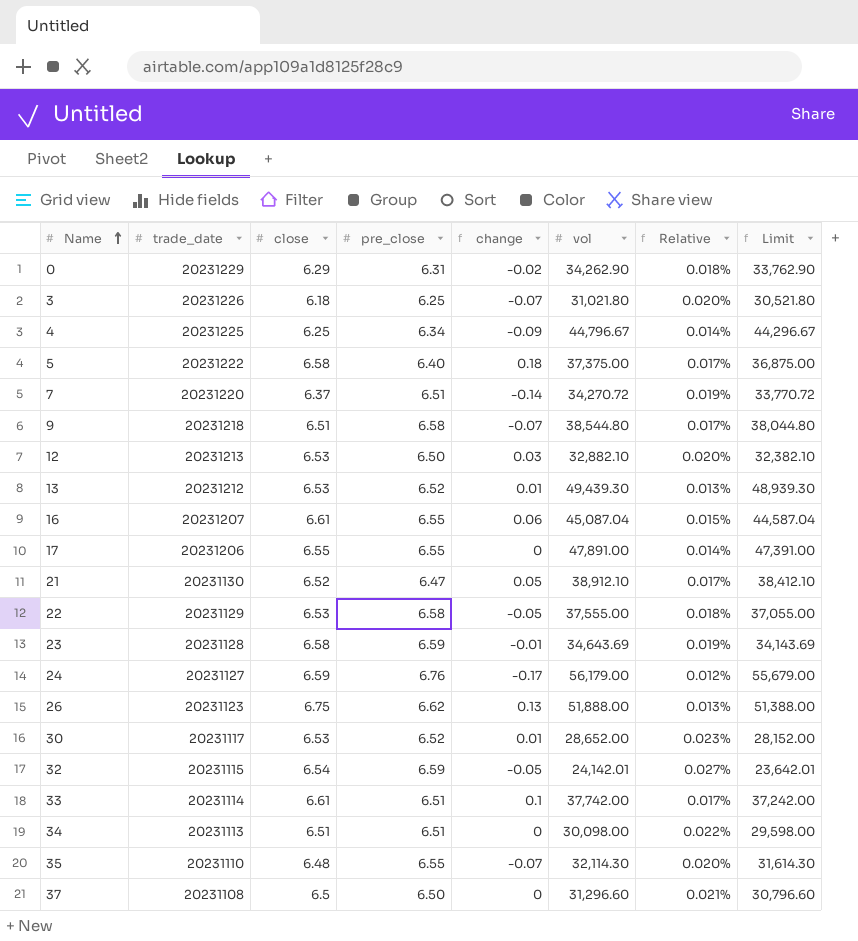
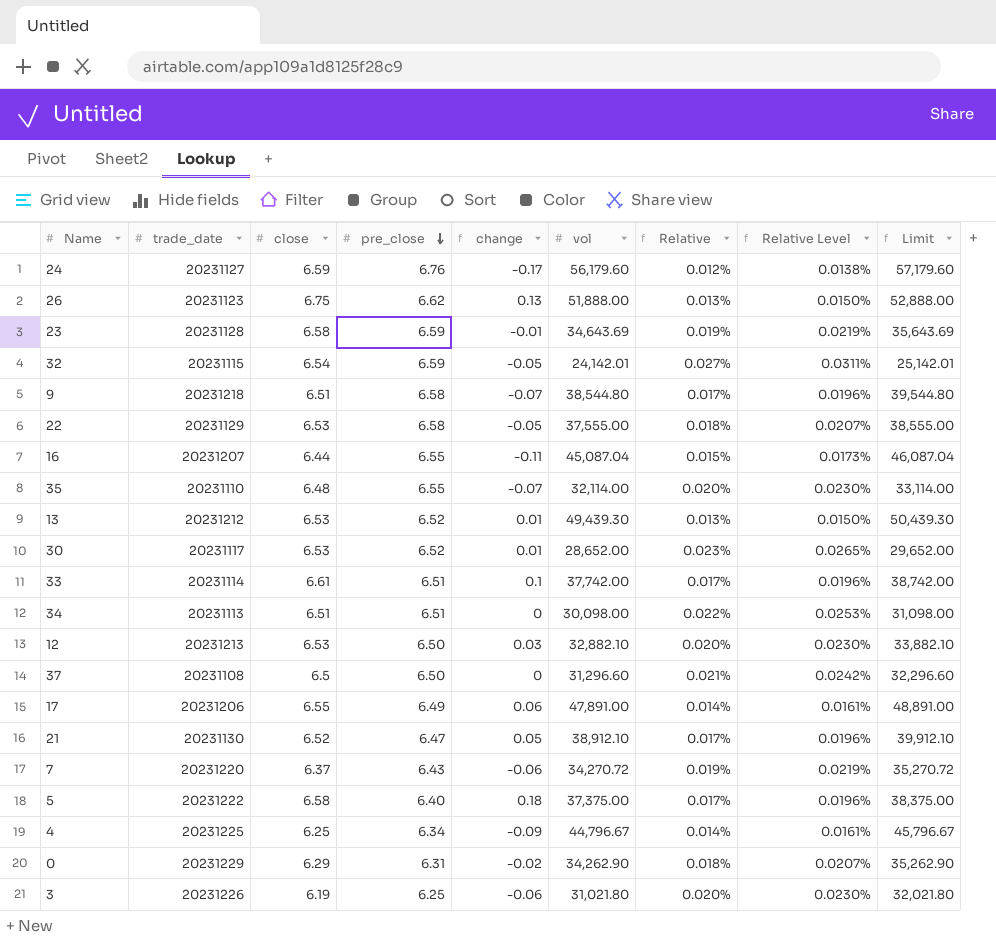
row order: Name ascending -> pre_close descending
column Relative Level | formula: none -> [Relative] * 1.15
column Limit | formula: [vol] - 500 -> [vol] + 1000
24 | vol: 56,179.00 -> 56,179.60
16 | close: 6.61 -> 6.44
16 | change: 0.06 -> -0.11
35 | vol: 32,114.30 -> 32,114.00
17 | pre_close: 6.55 -> 6.49
17 | change: 0 -> 0.06
7 | pre_close: 6.51 -> 6.43
7 | change: -0.14 -> -0.06
3 | close: 6.18 -> 6.19
3 | change: -0.07 -> -0.06

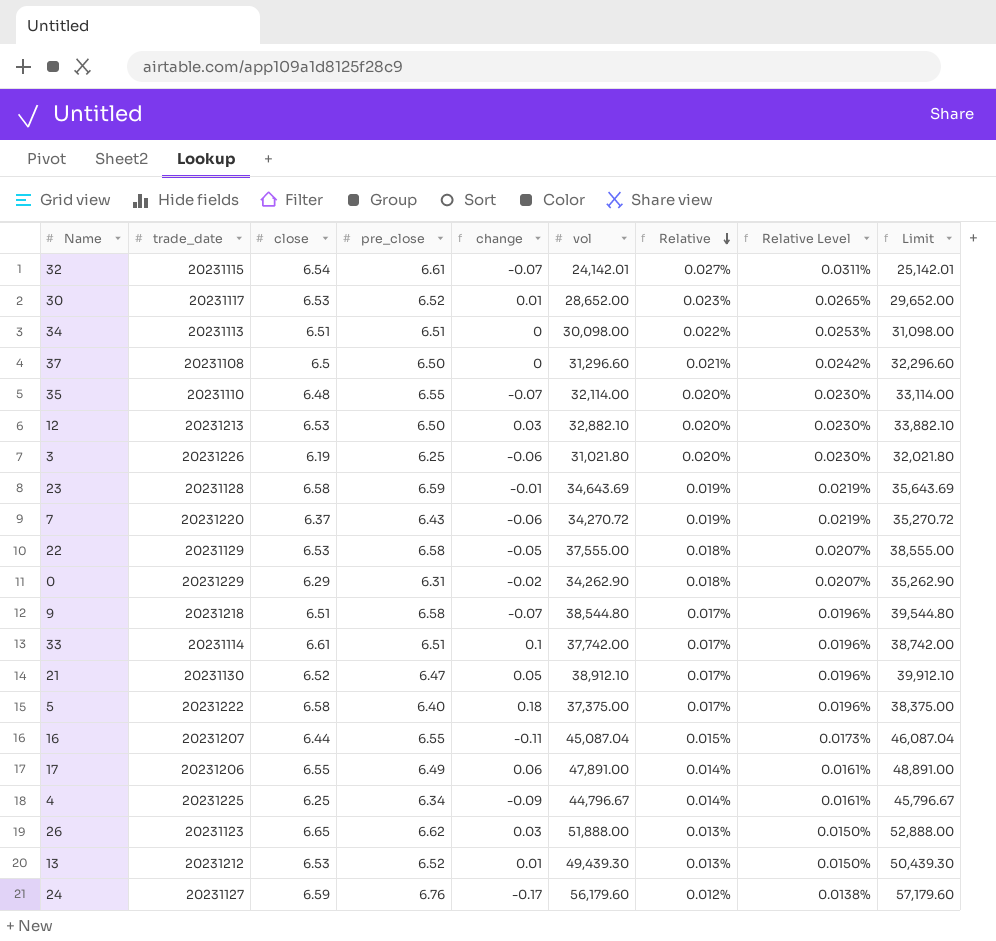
row order: pre_close descending -> Relative descending
32 | pre_close: 6.59 -> 6.61
32 | change: -0.05 -> -0.07
26 | close: 6.75 -> 6.65
26 | change: 0.13 -> 0.03

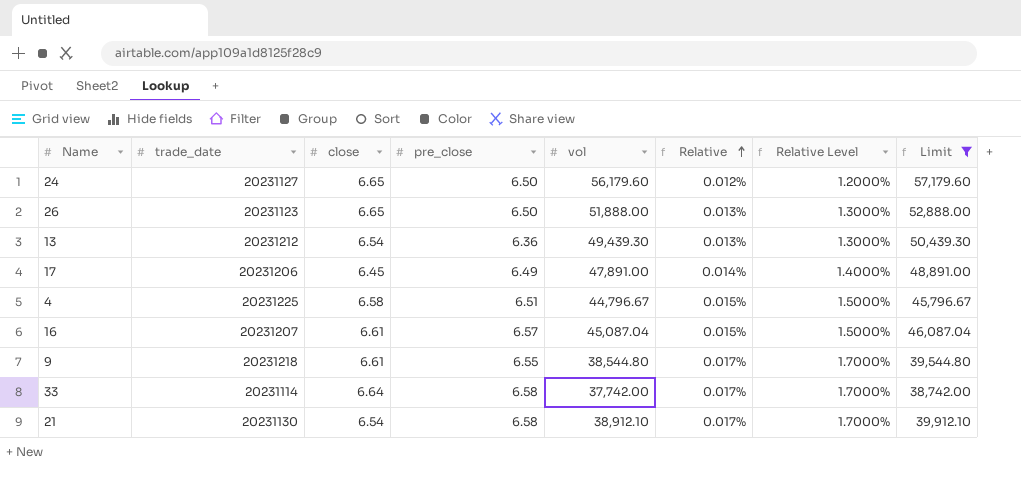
filter: none -> Limit >= 38,742.00
row order: Relative descending -> Relative ascending
column change | formula: [close] - [pre_close] -> none
column Relative Level | formula: [Relative] * 1.15 -> [Relative] * 100
24 | close: 6.59 -> 6.65
24 | pre_close: 6.76 -> 6.50
26 | pre_close: 6.62 -> 6.50
13 | close: 6.53 -> 6.54
13 | pre_close: 6.52 -> 6.36
17 | close: 6.55 -> 6.45
4 | close: 6.25 -> 6.58
4 | pre_close: 6.34 -> 6.51
4 | Relative: 0.014% -> 0.015%
16 | close: 6.44 -> 6.61
16 | pre_close: 6.55 -> 6.57
9 | close: 6.51 -> 6.61
9 | pre_close: 6.58 -> 6.55
33 | close: 6.61 -> 6.64
33 | pre_close: 6.51 -> 6.58
21 | close: 6.52 -> 6.54
21 | pre_close: 6.47 -> 6.58

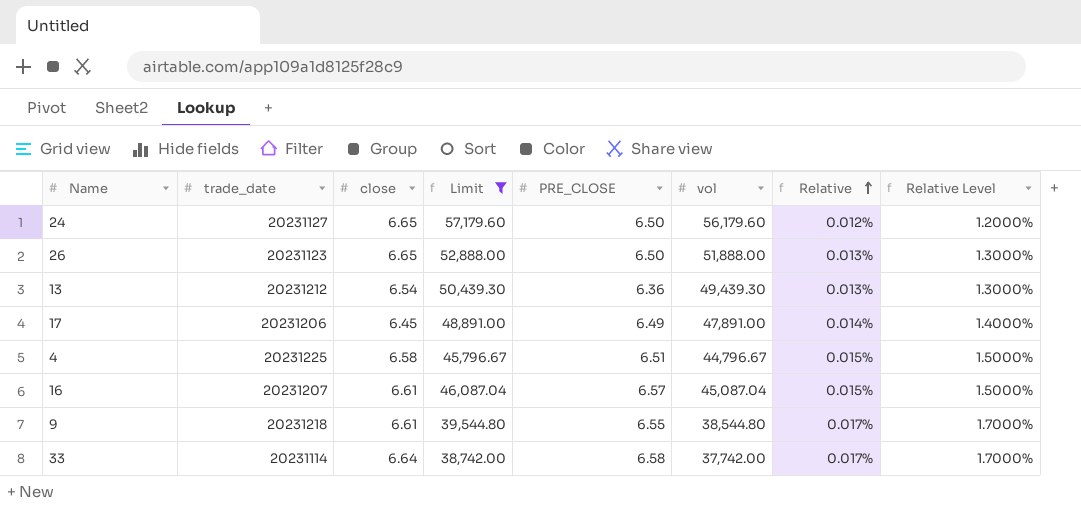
column Limit | position: 8 -> 4
column name: pre_close -> PRE_CLOSE
row 21: 20231130 | 6.54 | 6.58 | 38,912.10 | 0.017% | 1.7000% | 39,912.10 -> none

